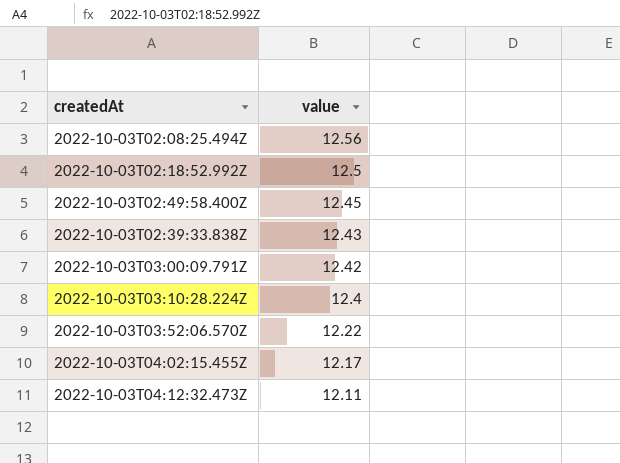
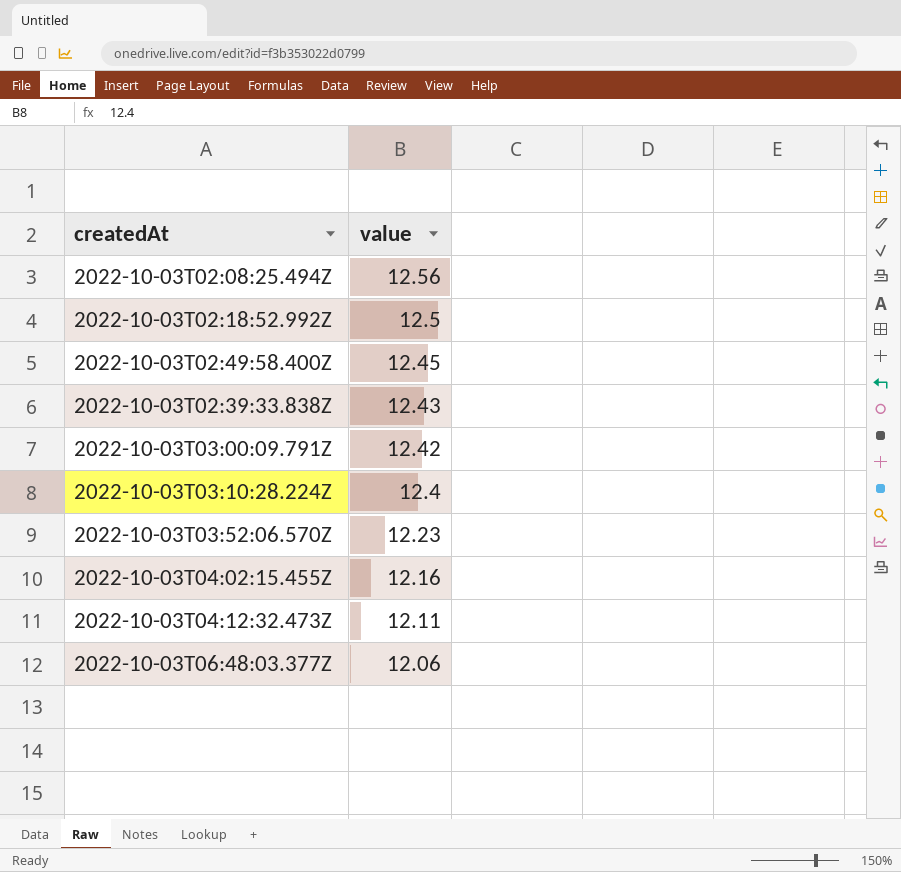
2022-10-03T03:52:06.570Z | value: 12.22 -> 12.23
2022-10-03T04:02:15.455Z | value: 12.17 -> 12.16
row 2022-10-03T06:48:03.377Z: none -> 12.06

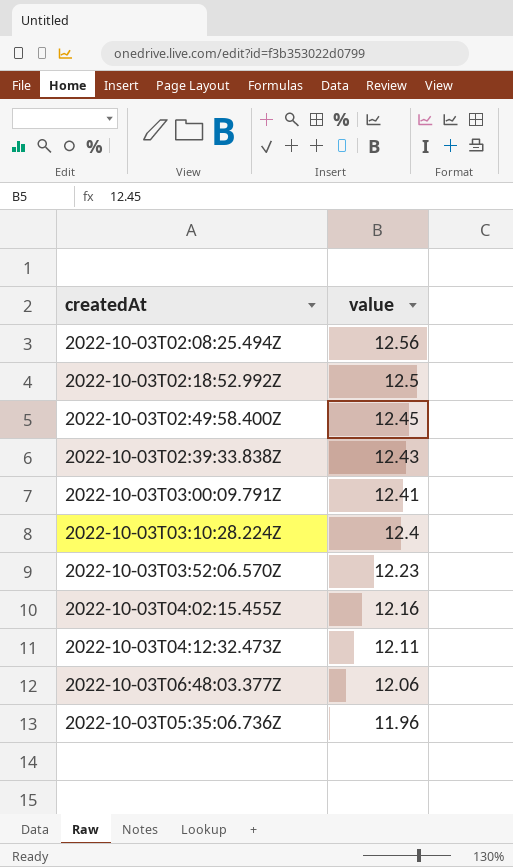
2022-10-03T03:00:09.791Z | value: 12.42 -> 12.41
row 2022-10-03T05:35:06.736Z: none -> 11.96

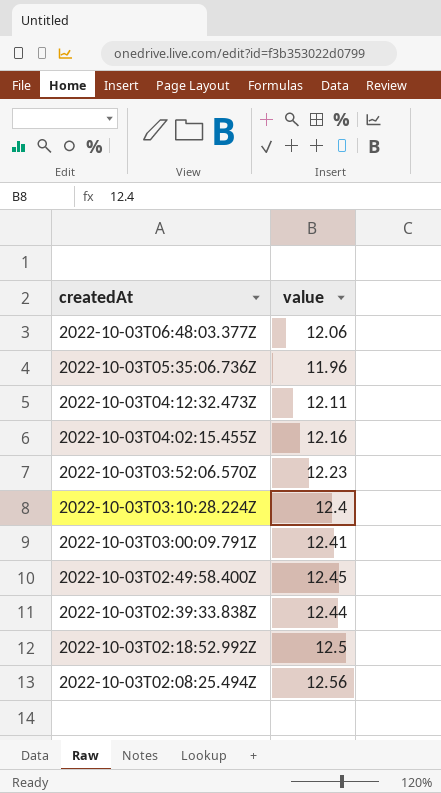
row order: value descending -> createdAt descending
2022-10-03T02:39:33.838Z | value: 12.43 -> 12.44

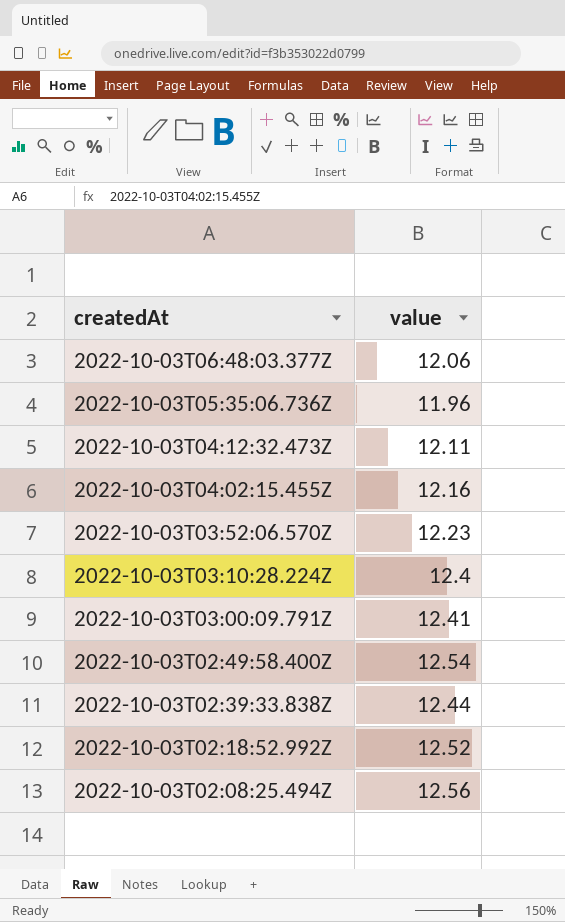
2022-10-03T02:49:58.400Z | value: 12.45 -> 12.54
2022-10-03T02:18:52.992Z | value: 12.5 -> 12.52

